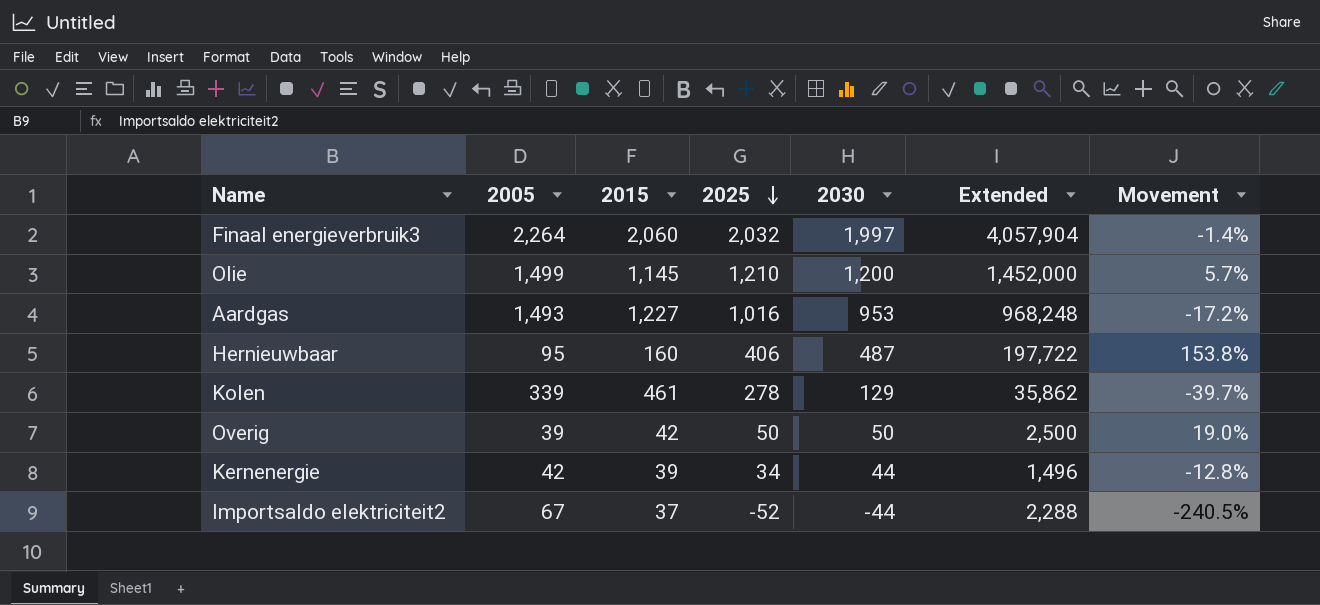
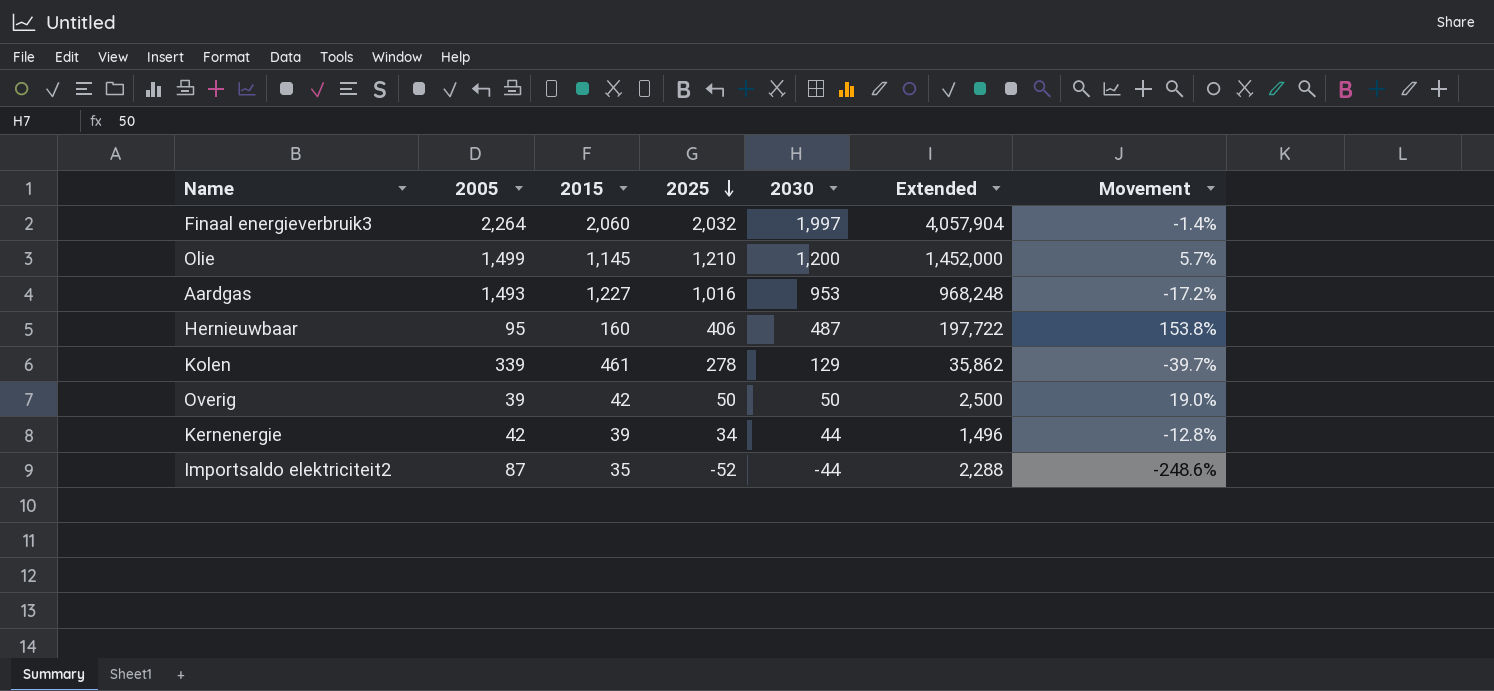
Importsaldo elektriciteit2 | 2005: 67 -> 87
Importsaldo elektriciteit2 | 2015: 37 -> 35
Importsaldo elektriciteit2 | Movement: -240.5% -> -248.6%

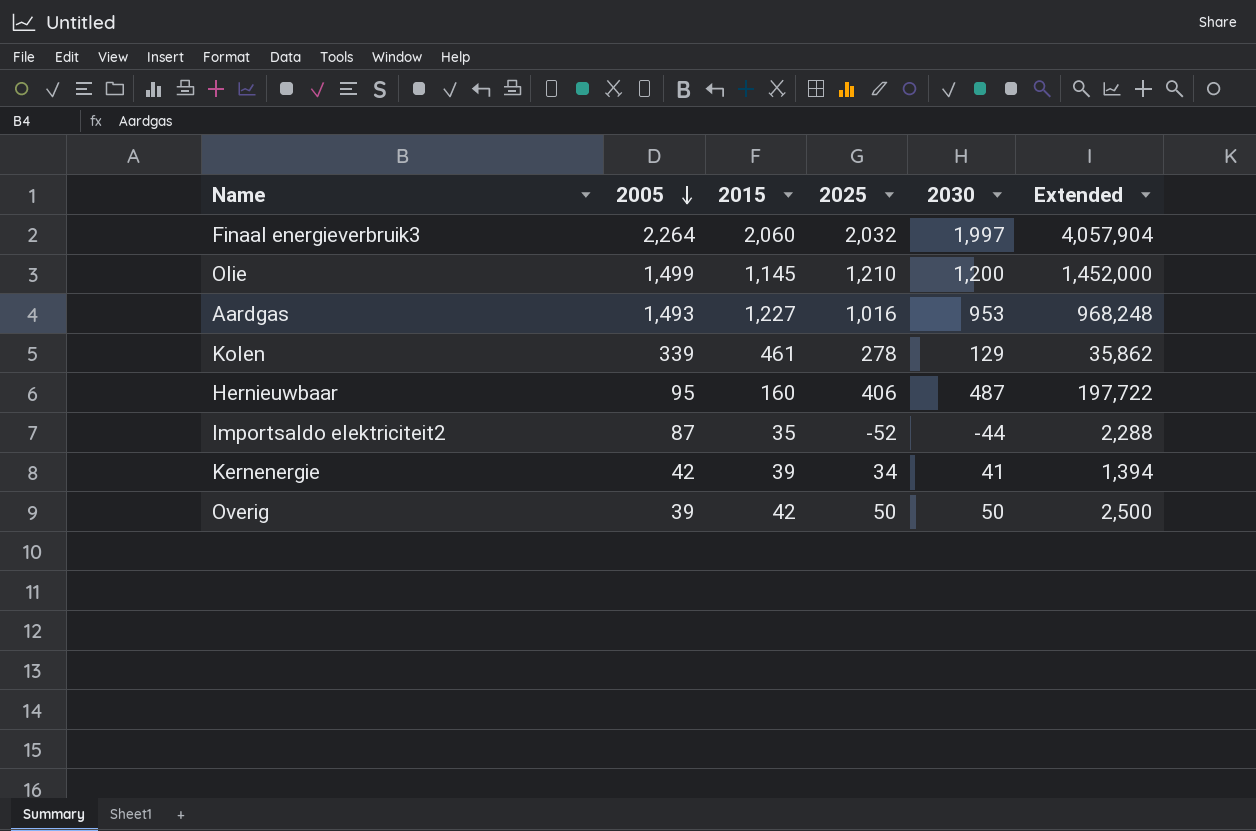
row order: 2025 descending -> 2005 descending
column Movement | formula: ([2025] - [2015]) / [2015] -> none
Kernenergie | 2030: 44 -> 41
Kernenergie | Extended: 1,496 -> 1,394

